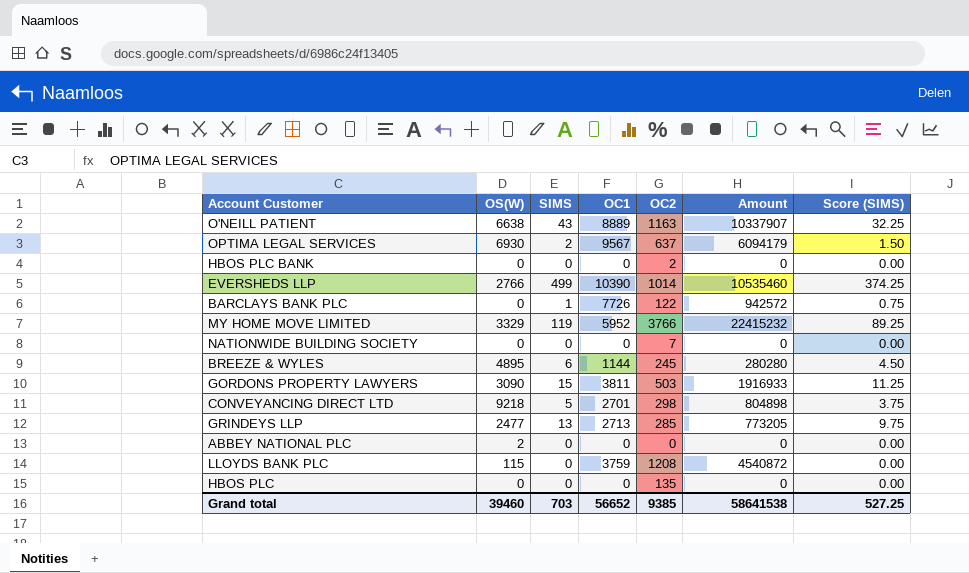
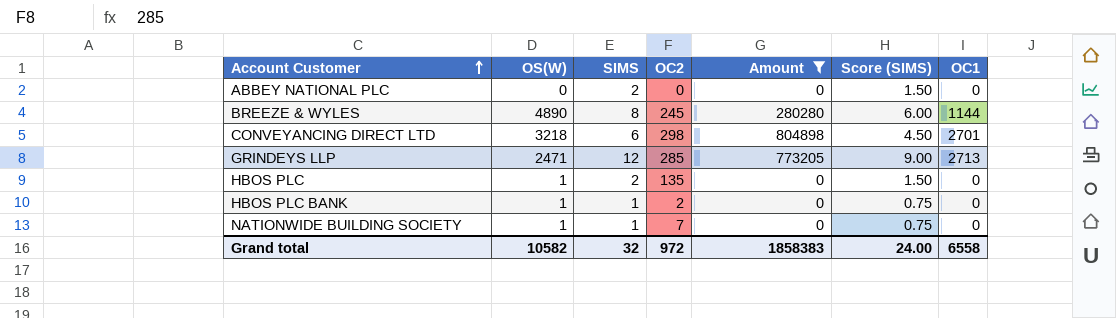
filter: none -> Amount <= 804898
row order: none -> Account Customer ascending
column OC1 | position: 4 -> 7
ABBEY NATIONAL PLC | OS(W): 2 -> 0
ABBEY NATIONAL PLC | SIMS: 0 -> 2
ABBEY NATIONAL PLC | Score (SIMS): 0.00 -> 1.50
BREEZE & WYLES | OS(W): 4895 -> 4890
BREEZE & WYLES | SIMS: 6 -> 8
BREEZE & WYLES | Score (SIMS): 4.50 -> 6.00
CONVEYANCING DIRECT LTD | OS(W): 9218 -> 3218
CONVEYANCING DIRECT LTD | SIMS: 5 -> 6
CONVEYANCING DIRECT LTD | Score (SIMS): 3.75 -> 4.50
GRINDEYS LLP | OS(W): 2477 -> 2471
GRINDEYS LLP | SIMS: 13 -> 12
GRINDEYS LLP | Score (SIMS): 9.75 -> 9.00
HBOS PLC | OS(W): 0 -> 1
HBOS PLC | SIMS: 0 -> 2
HBOS PLC | Score (SIMS): 0.00 -> 1.50
HBOS PLC BANK | OS(W): 0 -> 1
HBOS PLC BANK | SIMS: 0 -> 1
HBOS PLC BANK | Score (SIMS): 0.00 -> 0.75
NATIONWIDE BUILDING SOCIETY | OS(W): 0 -> 1
NATIONWIDE BUILDING SOCIETY | SIMS: 0 -> 1
NATIONWIDE BUILDING SOCIETY | Score (SIMS): 0.00 -> 0.75
Grand total | OS(W): 39460 -> 10582
Grand total | SIMS: 703 -> 32
Grand total | OC2: 9385 -> 972
Grand total | Amount: 58641538 -> 1858383
Grand total | Score (SIMS): 527.25 -> 24.00
Grand total | OC1: 56652 -> 6558

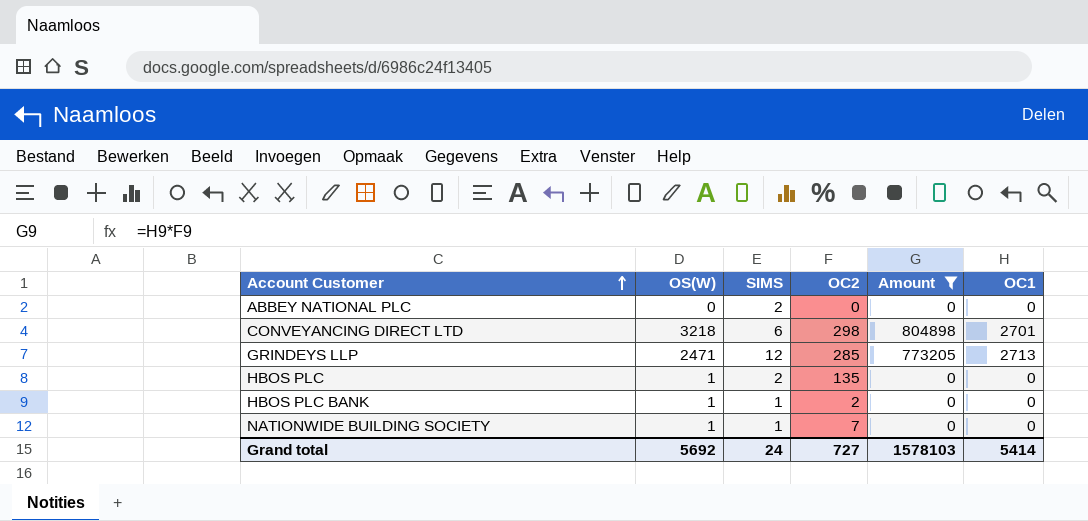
column Score (SIMS) | formula: [SIMS] * 0.75 -> none
row BREEZE & WYLES: 4890 | 8 | 245 | 280280 | 6.00 | 1144 -> none
Grand total | OS(W): 10582 -> 5692
Grand total | SIMS: 32 -> 24
Grand total | OC2: 972 -> 727
Grand total | Amount: 1858383 -> 1578103
Grand total | OC1: 6558 -> 5414

